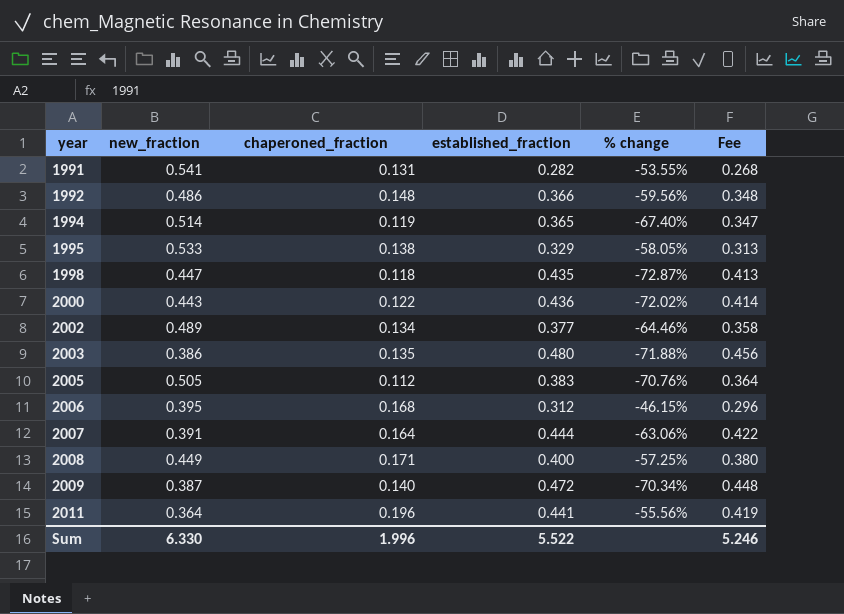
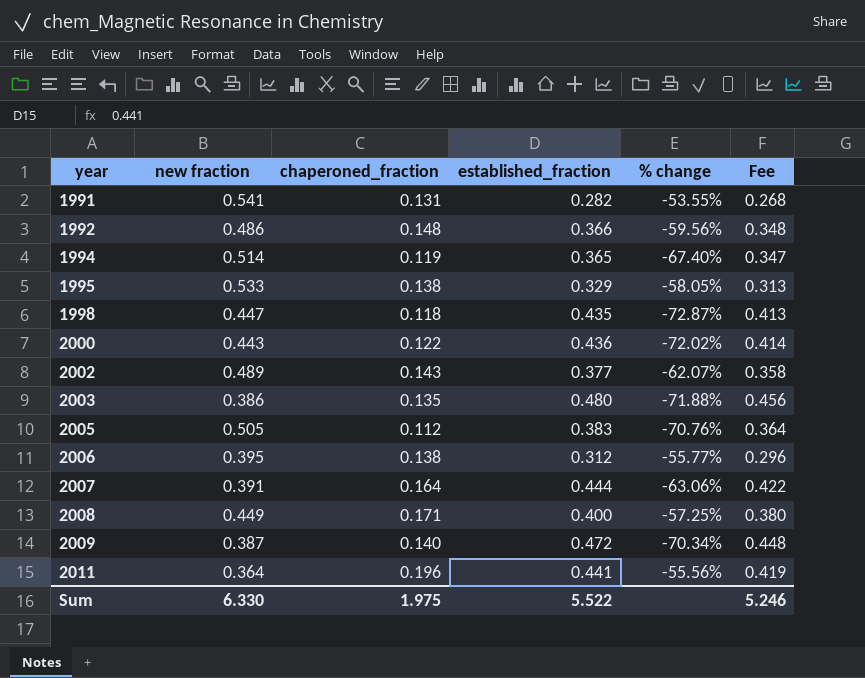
column name: new_fraction -> new fraction
2002 | chaperoned_fraction: 0.134 -> 0.143
2002 | % change: -64.46% -> -62.07%
2006 | chaperoned_fraction: 0.168 -> 0.138
2006 | % change: -46.15% -> -55.77%
Sum | chaperoned_fraction: 1.996 -> 1.975

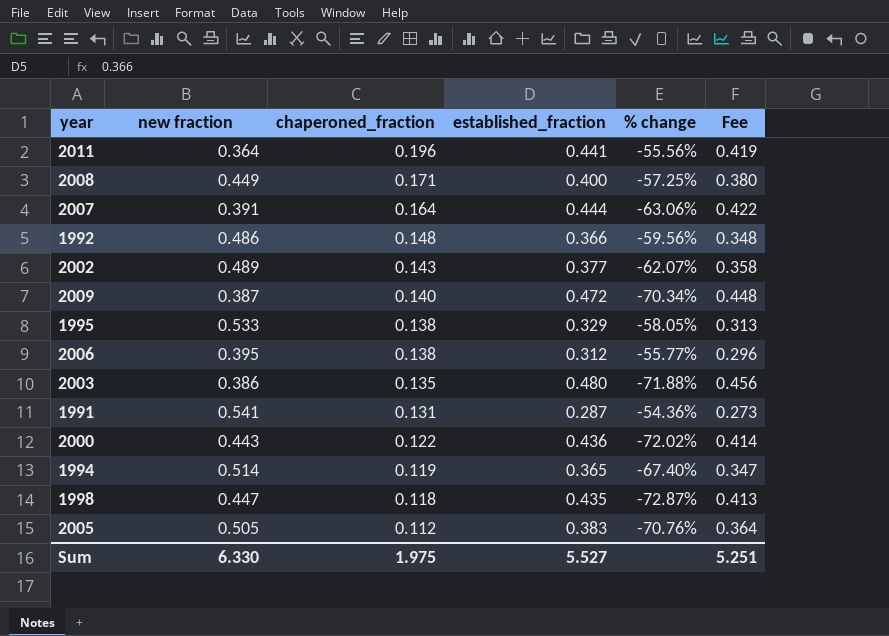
row order: year ascending -> chaperoned_fraction descending
1991 | established_fraction: 0.282 -> 0.287
1991 | % change: -53.55% -> -54.36%
1991 | Fee: 0.268 -> 0.273
Sum | established_fraction: 5.522 -> 5.527
Sum | Fee: 5.246 -> 5.251

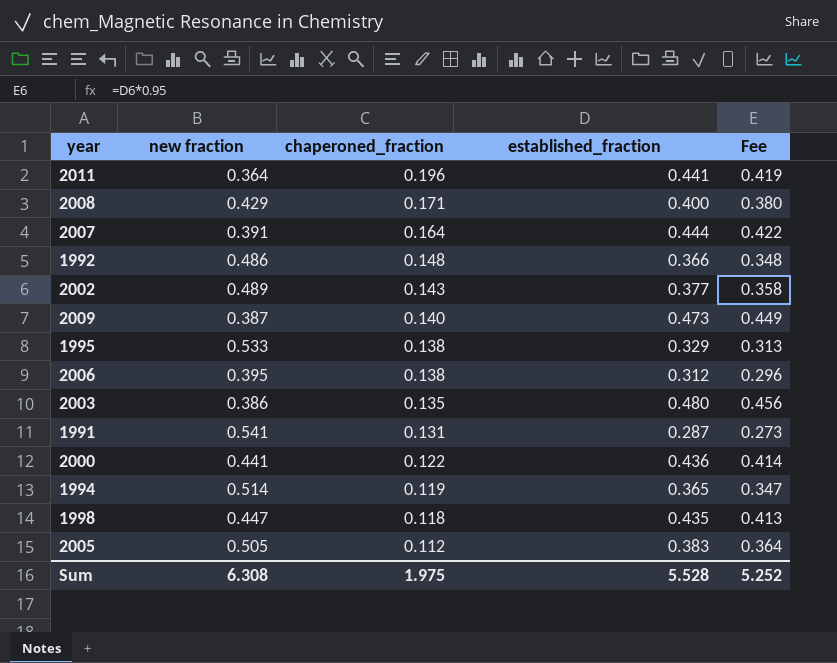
column % change | formula: ([chaperoned_fraction] - [established_fraction]) / [established_fraction] -> none
2008 | new fraction: 0.449 -> 0.429
2009 | established_fraction: 0.472 -> 0.473
2009 | Fee: 0.448 -> 0.449
2000 | new fraction: 0.443 -> 0.441
Sum | new fraction: 6.330 -> 6.308
Sum | established_fraction: 5.527 -> 5.528
Sum | Fee: 5.251 -> 5.252

